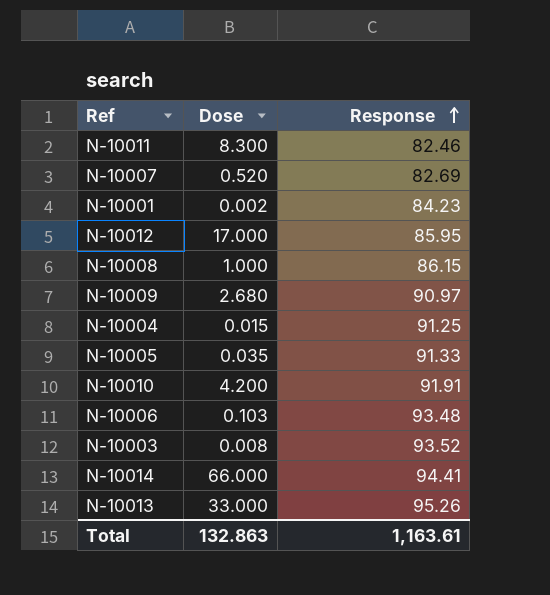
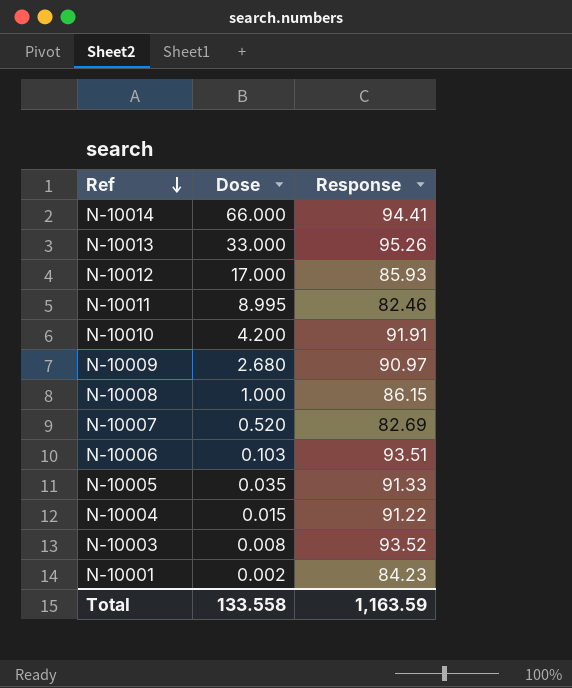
row order: Response ascending -> Ref descending
N-10012 | Response: 85.95 -> 85.93
N-10011 | Dose: 8.300 -> 8.995
N-10006 | Response: 93.48 -> 93.51
N-10004 | Response: 91.25 -> 91.22
Total | Dose: 132.863 -> 133.558
Total | Response: 1,163.61 -> 1,163.59

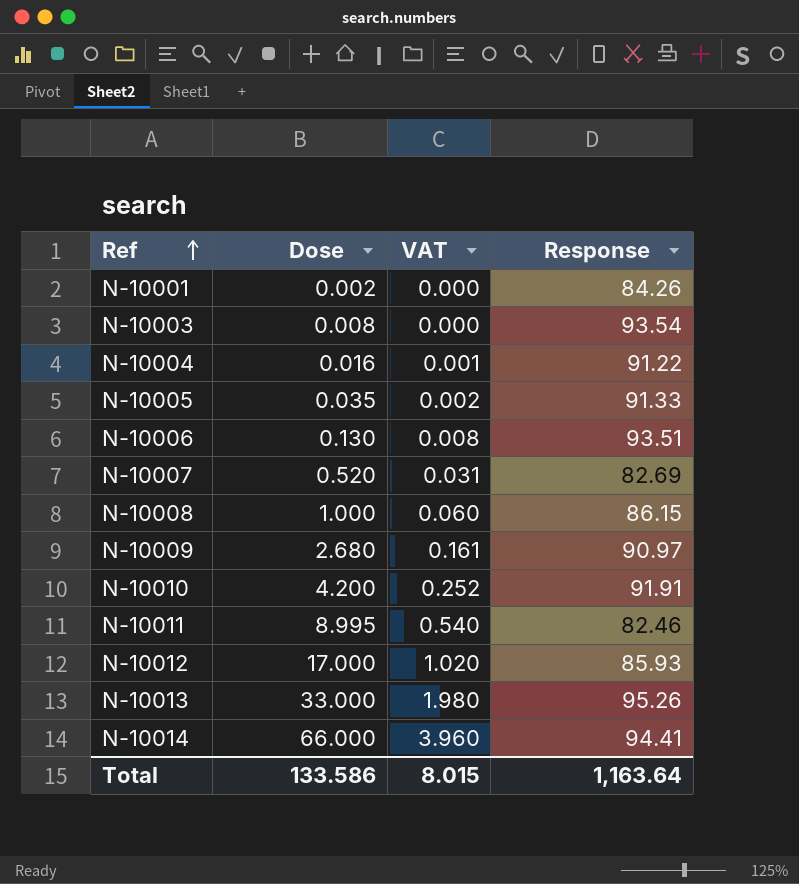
row order: Ref descending -> Ref ascending
column VAT | formula: none -> [Dose] * 0.06
N-10001 | Response: 84.23 -> 84.26
N-10003 | Response: 93.52 -> 93.54
N-10004 | Dose: 0.015 -> 0.016
N-10006 | Dose: 0.103 -> 0.130
Total | Dose: 133.558 -> 133.586
Total | Response: 1,163.59 -> 1,163.64

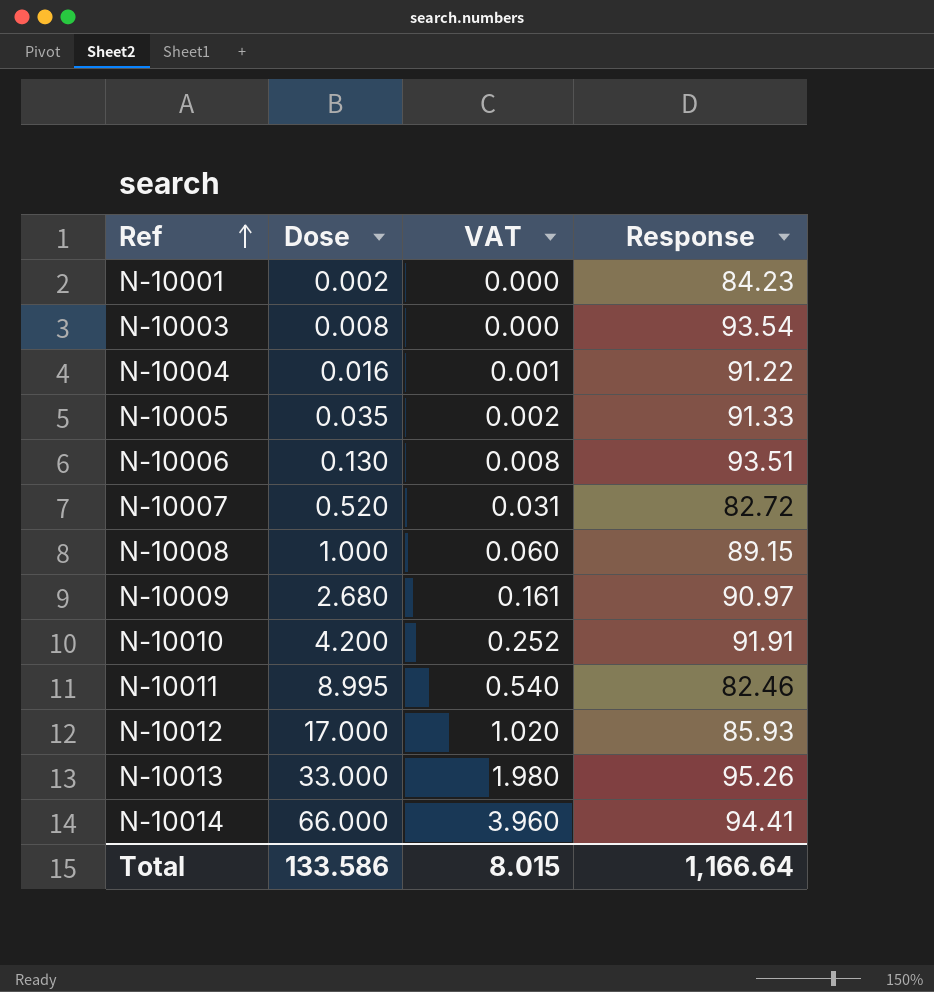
N-10001 | Response: 84.26 -> 84.23
N-10007 | Response: 82.69 -> 82.72
N-10008 | Response: 86.15 -> 89.15
Total | Response: 1,163.64 -> 1,166.64

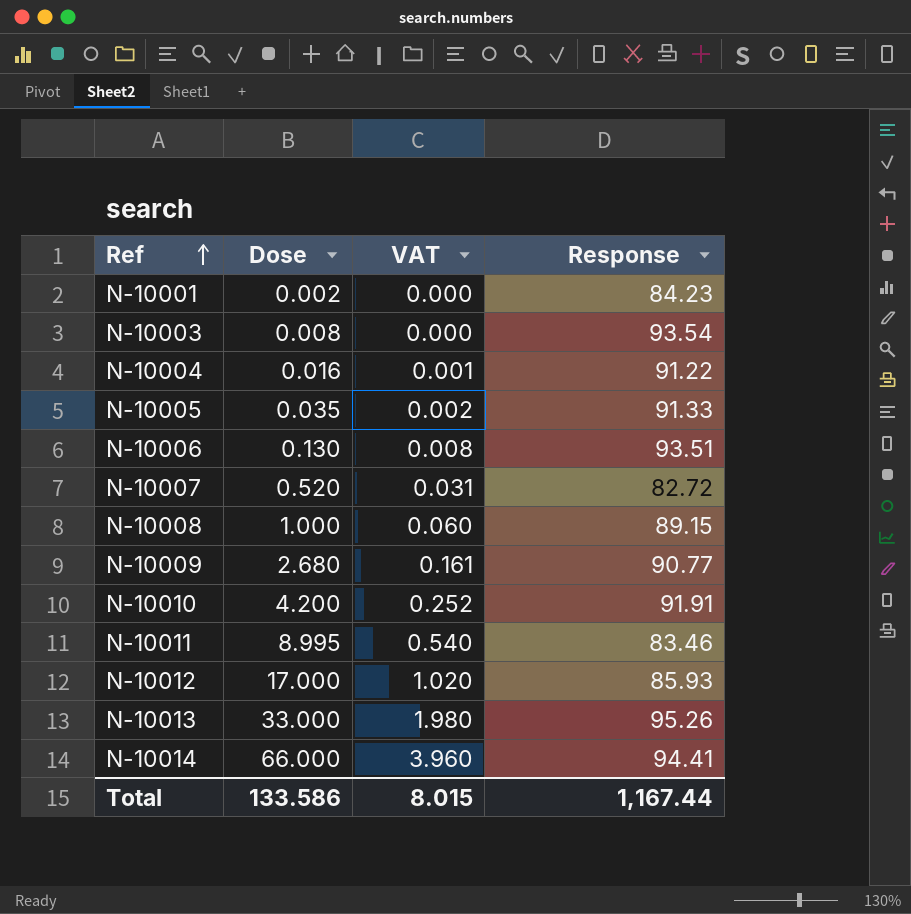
N-10009 | Response: 90.97 -> 90.77
N-10011 | Response: 82.46 -> 83.46
Total | Response: 1,166.64 -> 1,167.44

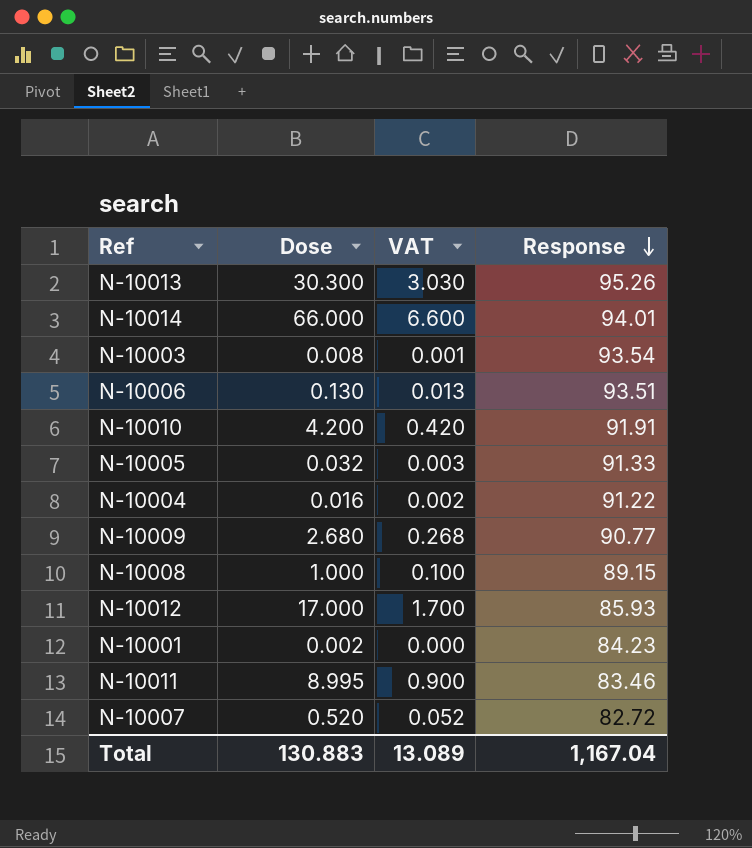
row order: Ref ascending -> Response descending
column VAT | formula: [Dose] * 0.06 -> [Dose] * 0.1
N-10013 | Dose: 33.000 -> 30.300
N-10014 | Response: 94.41 -> 94.01
N-10005 | Dose: 0.035 -> 0.032
Total | Dose: 133.586 -> 130.883
Total | VAT: 8.015 -> 13.089
Total | Response: 1,167.44 -> 1,167.04

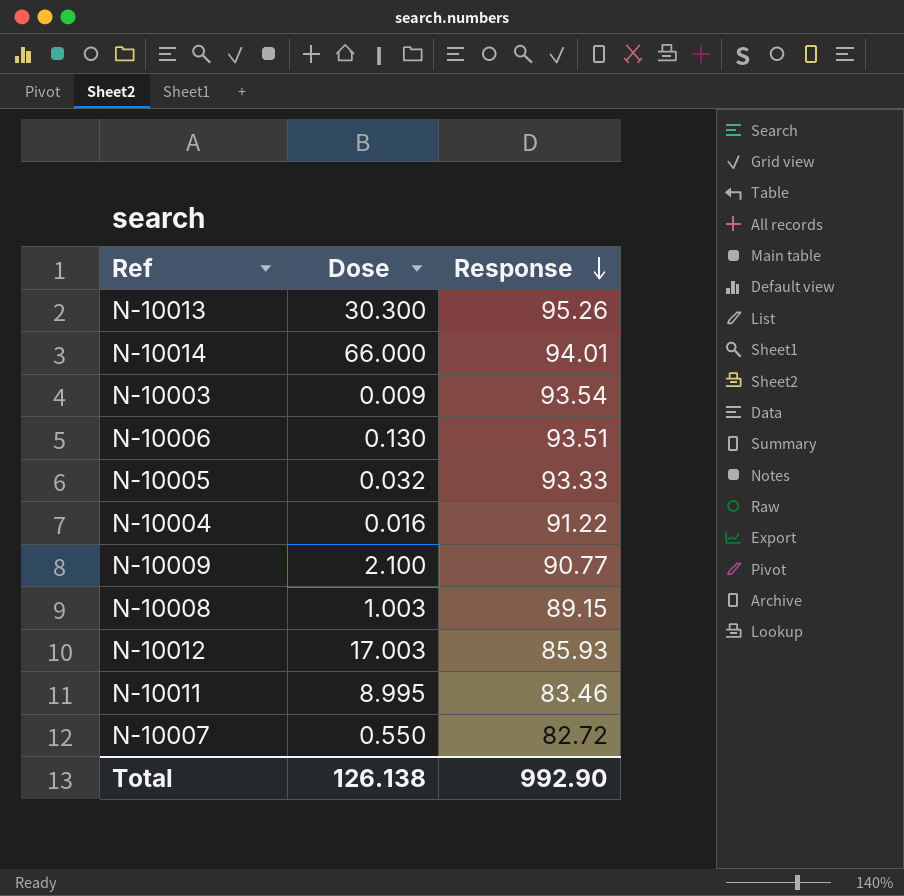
column VAT | formula: [Dose] * 0.1 -> none
row N-10010: 4.200 | 0.420 | 91.91 -> none
row N-10001: 0.002 | 0.000 | 84.23 -> none
N-10003 | Dose: 0.008 -> 0.009
N-10005 | Response: 91.33 -> 93.33
N-10009 | Dose: 2.680 -> 2.100
N-10008 | Dose: 1.000 -> 1.003
N-10012 | Dose: 17.000 -> 17.003
N-10007 | Dose: 0.520 -> 0.550
Total | Dose: 130.883 -> 126.138
Total | Response: 1,167.04 -> 992.90

